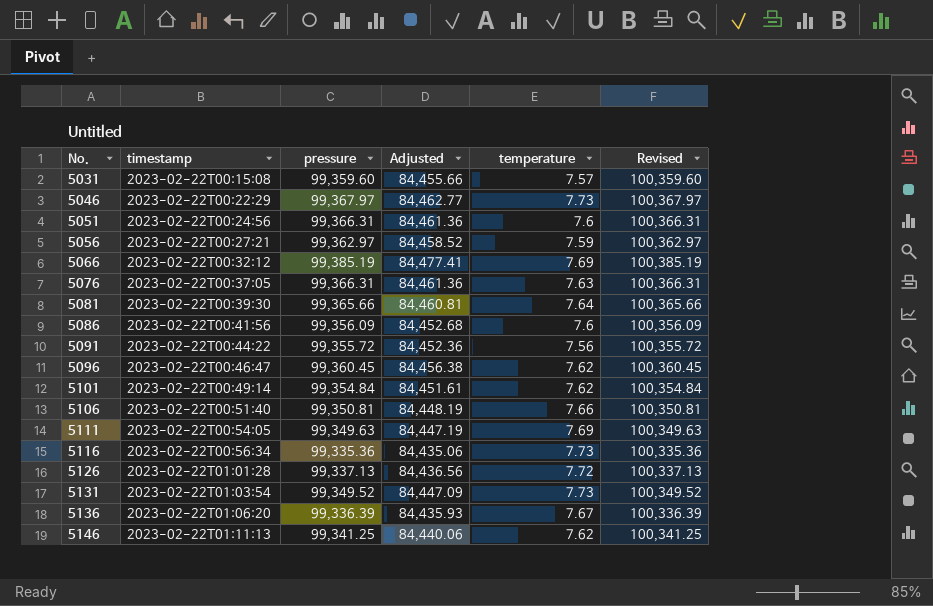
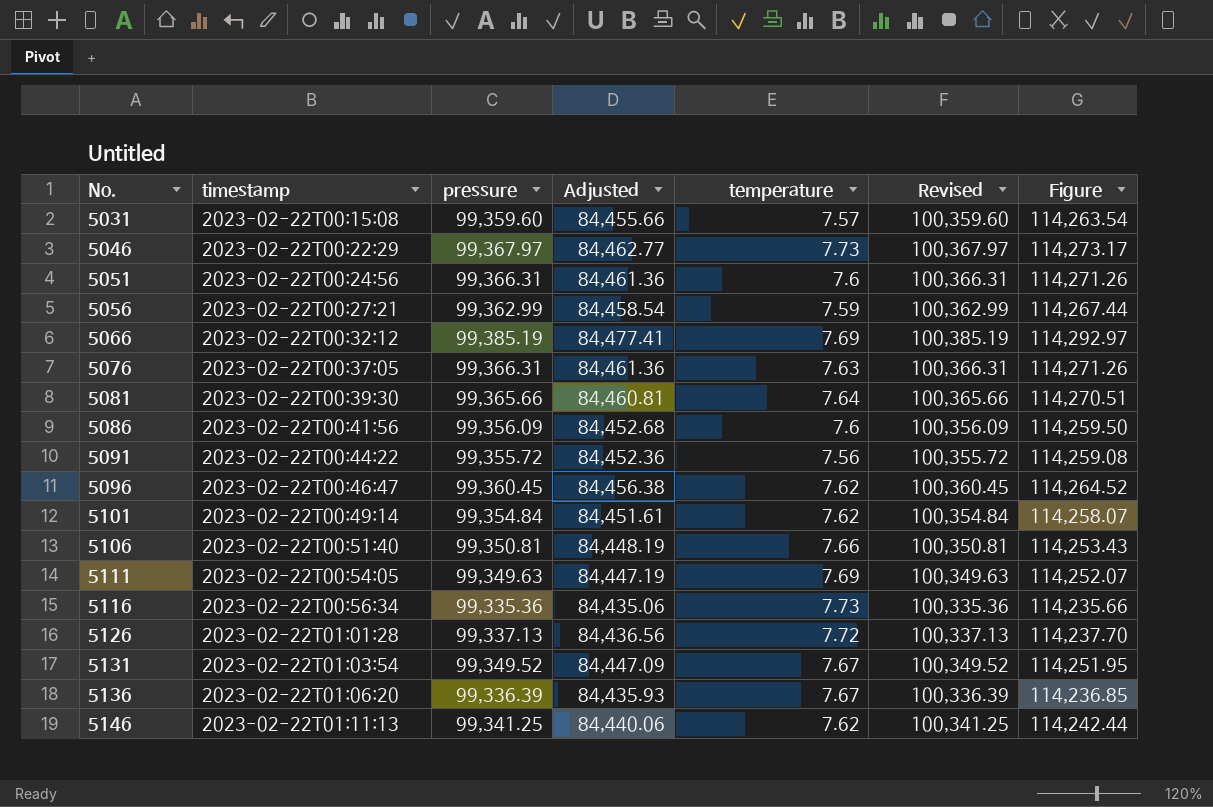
column Figure | formula: none -> [pressure] * 1.15
5056 | pressure: 99,362.97 -> 99,362.99
5056 | Adjusted: 84,458.52 -> 84,458.54
5056 | Revised: 100,362.97 -> 100,362.99
5131 | temperature: 7.73 -> 7.67

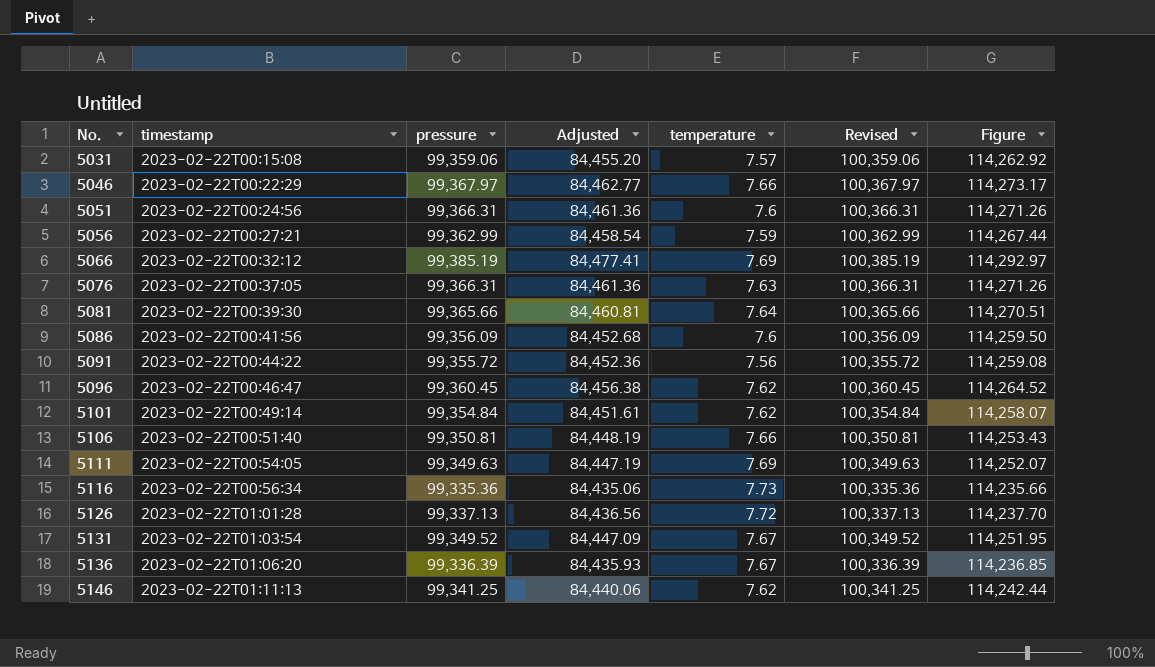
5031 | pressure: 99,359.60 -> 99,359.06
5031 | Adjusted: 84,455.66 -> 84,455.20
5031 | Revised: 100,359.60 -> 100,359.06
5031 | Figure: 114,263.54 -> 114,262.92
5046 | temperature: 7.73 -> 7.66

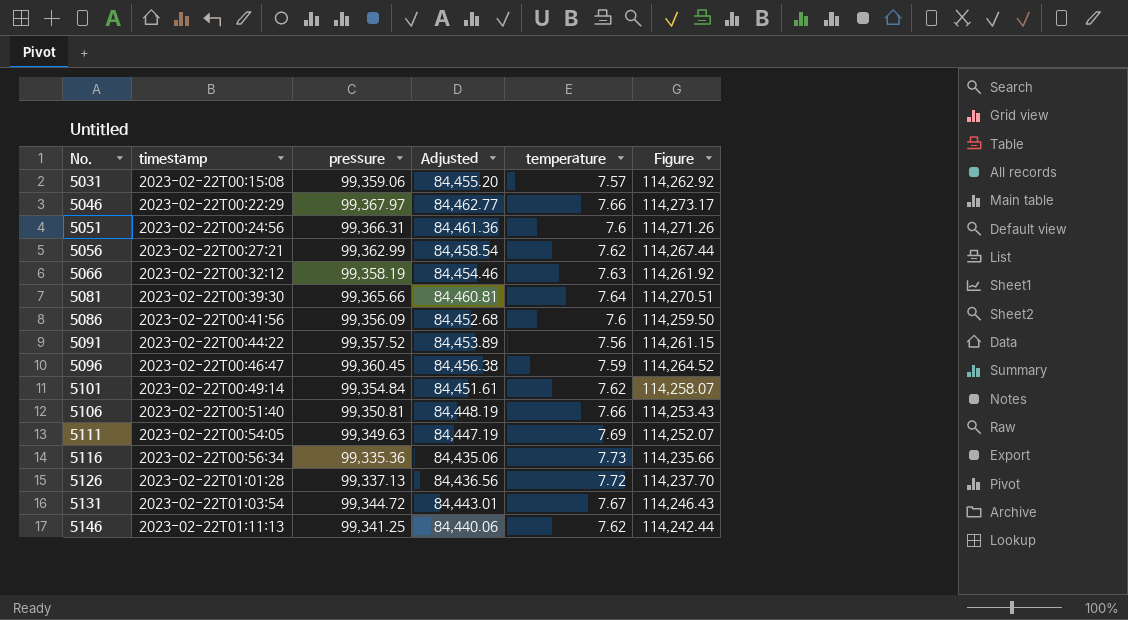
column Revised | formula: [pressure] + 1000 -> none
row 5076: 2023-02-22T00:37:05 | 99,366.31 | 84,461.36 | 7.63 | 100,366.31 | 114,271.26 -> none
row 5136: 2023-02-22T01:06:20 | 99,336.39 | 84,435.93 | 7.67 | 100,336.39 | 114,236.85 -> none
5056 | temperature: 7.59 -> 7.62
5066 | pressure: 99,385.19 -> 99,358.19
5066 | Adjusted: 84,477.41 -> 84,454.46
5066 | temperature: 7.69 -> 7.63
5066 | Figure: 114,292.97 -> 114,261.92
5091 | pressure: 99,355.72 -> 99,357.52
5091 | Adjusted: 84,452.36 -> 84,453.89
5091 | Figure: 114,259.08 -> 114,261.15
5096 | temperature: 7.62 -> 7.59
5131 | pressure: 99,349.52 -> 99,344.72
5131 | Adjusted: 84,447.09 -> 84,443.01
5131 | Figure: 114,251.95 -> 114,246.43

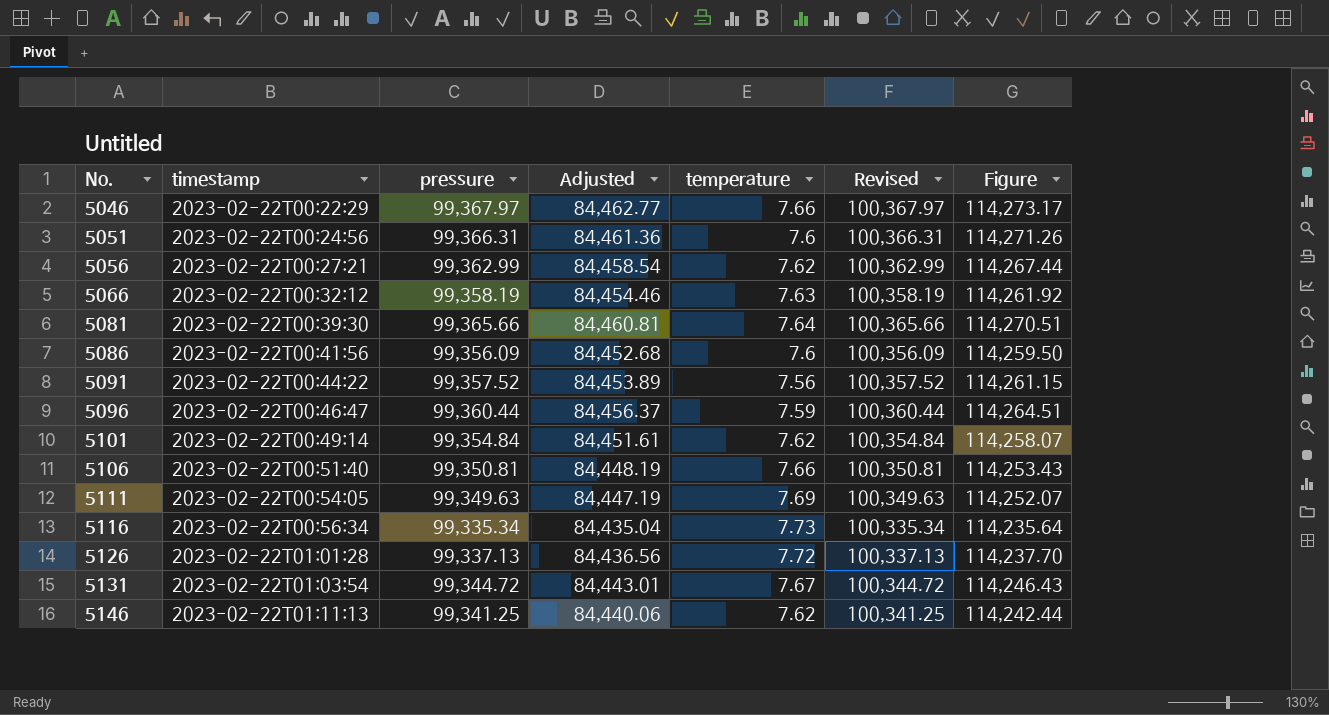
column Revised | formula: none -> [pressure] + 1000
row 5031: 2023-02-22T00:15:08 | 99,359.06 | 84,455.20 | 7.57 | 114,262.92 -> none
5096 | pressure: 99,360.45 -> 99,360.44
5096 | Adjusted: 84,456.38 -> 84,456.37
5096 | Figure: 114,264.52 -> 114,264.51
5116 | pressure: 99,335.36 -> 99,335.34
5116 | Adjusted: 84,435.06 -> 84,435.04
5116 | Figure: 114,235.66 -> 114,235.64

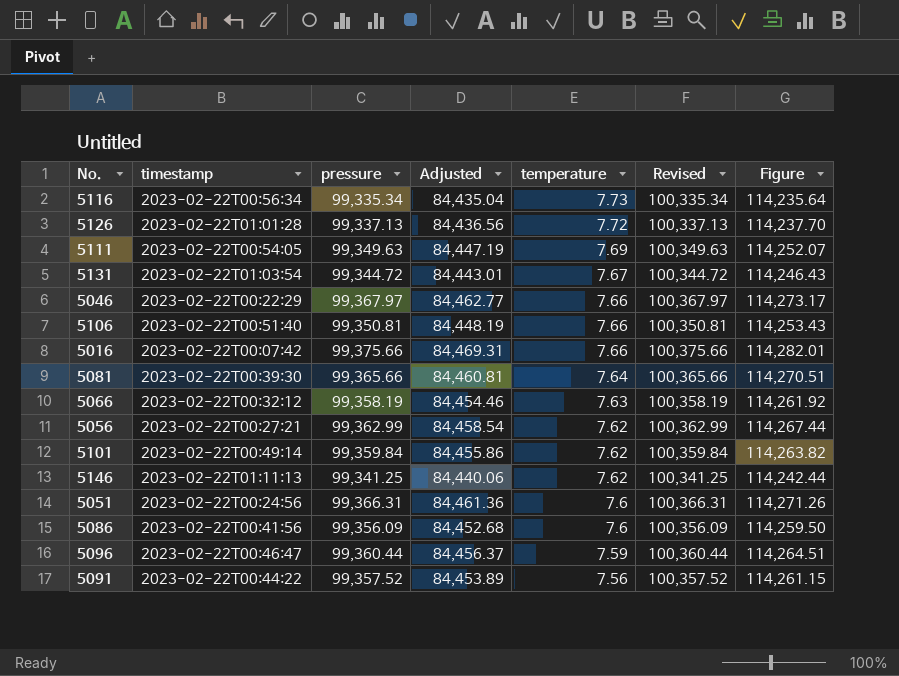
row order: No. ascending -> temperature descending
row 5016: none -> 2023-02-22T00:07:42 | 99,375.66 | 84,469.31 | 7.66 | 100,375.66 | 114,282.01
5101 | pressure: 99,354.84 -> 99,359.84
5101 | Adjusted: 84,451.61 -> 84,455.86
5101 | Revised: 100,354.84 -> 100,359.84
5101 | Figure: 114,258.07 -> 114,263.82

